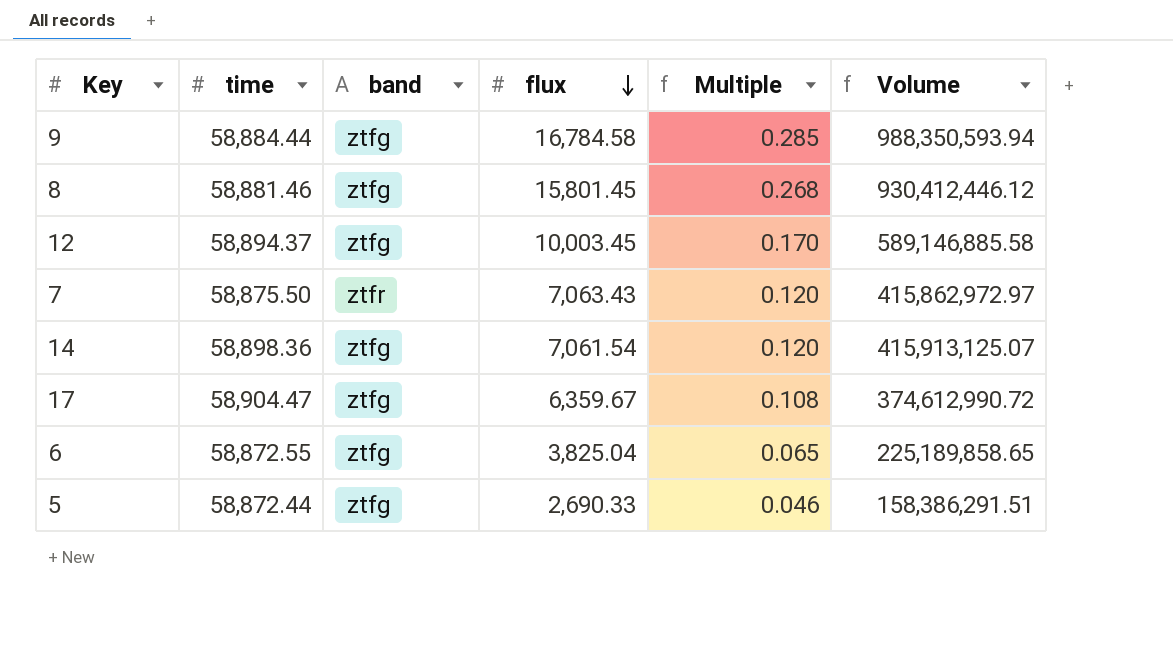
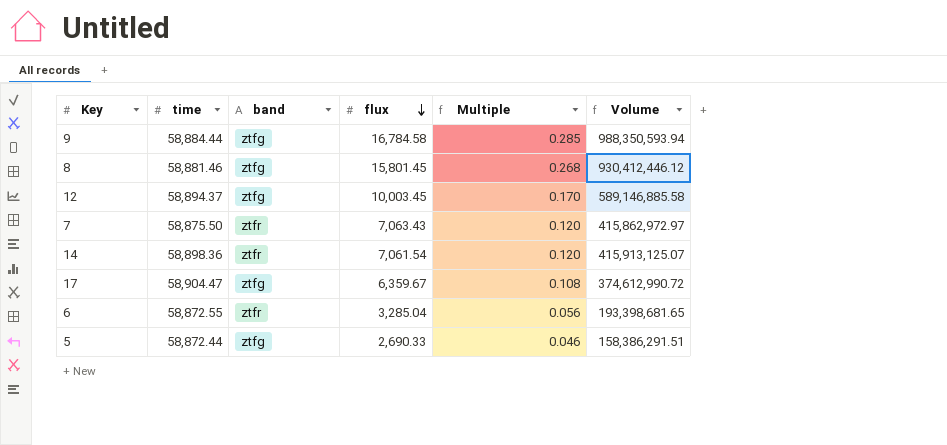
14 | band: ztfg -> ztfr
6 | band: ztfg -> ztfr
6 | flux: 3,825.04 -> 3,285.04
6 | Multiple: 0.065 -> 0.056
6 | Volume: 225,189,858.65 -> 193,398,681.65

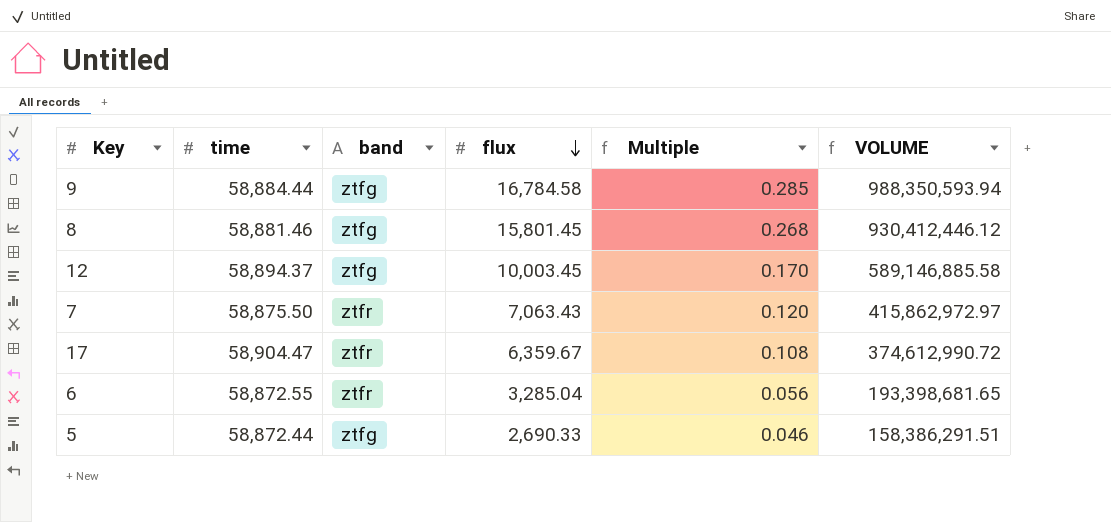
column name: Volume -> VOLUME
row 14: 58,898.36 | ztfr | 7,061.54 | 0.120 | 415,913,125.07 -> none
17 | band: ztfg -> ztfr

